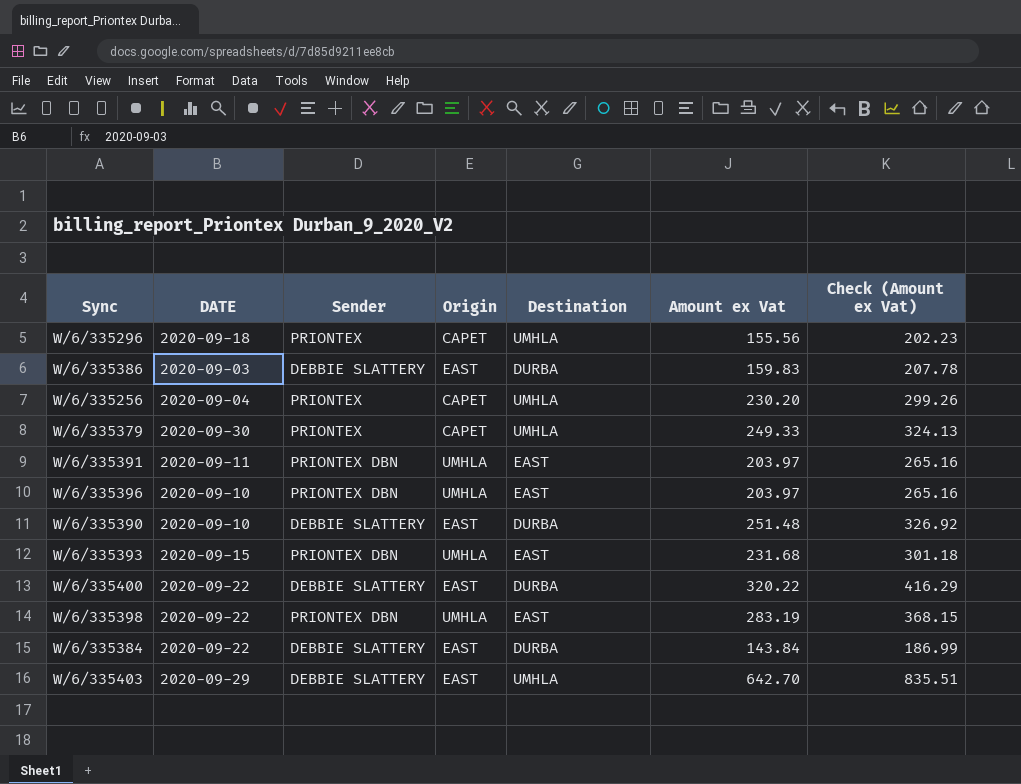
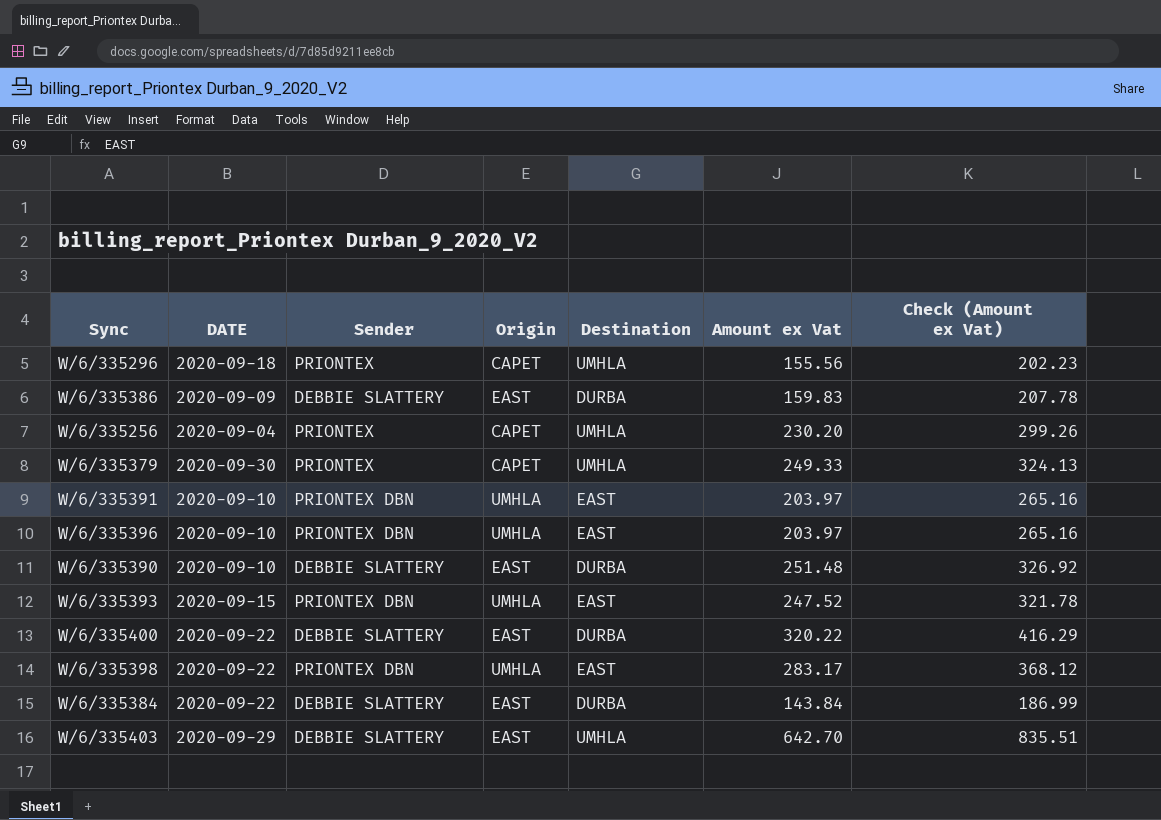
W/6/335386 | DATE: 2020-09-03 -> 2020-09-09
W/6/335391 | DATE: 2020-09-11 -> 2020-09-10
W/6/335393 | Amount ex Vat: 231.68 -> 247.52
W/6/335393 | Check (Amount ex Vat): 301.18 -> 321.78
W/6/335398 | Amount ex Vat: 283.19 -> 283.17
W/6/335398 | Check (Amount ex Vat): 368.15 -> 368.12

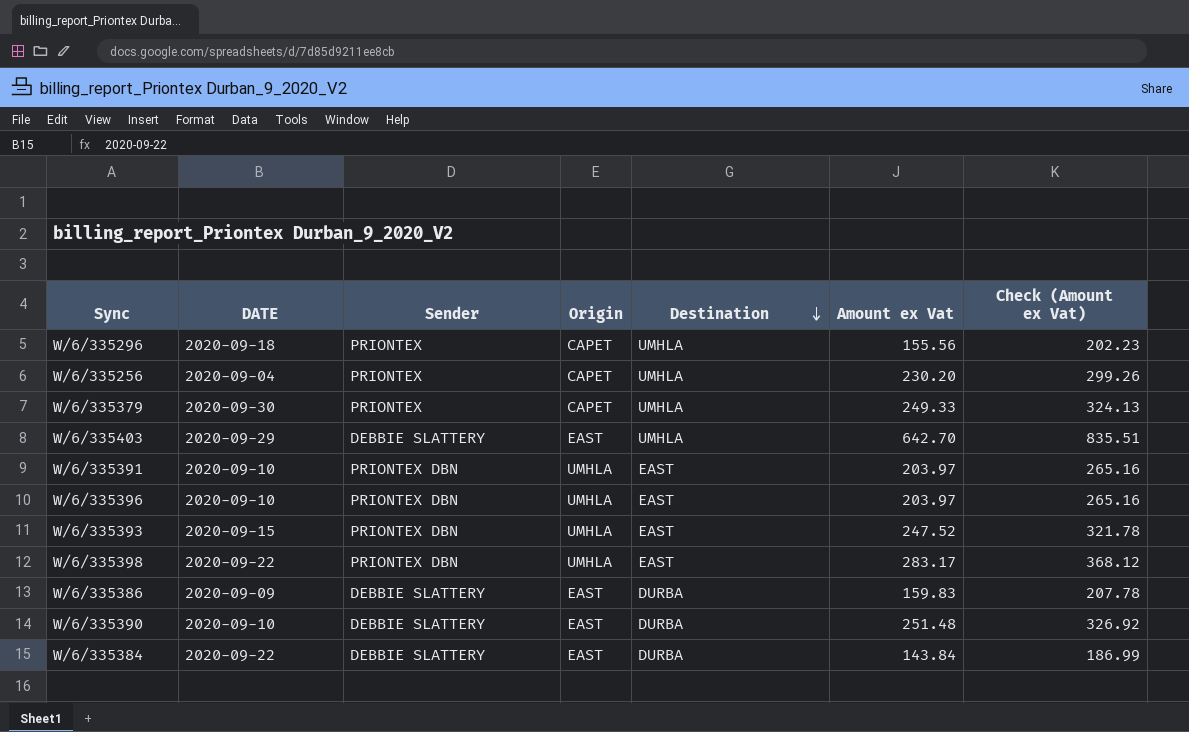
row order: none -> Destination descending
row W/6/335400: 2020-09-22 | DEBBIE SLATTERY | EAST | DURBA | 320.22 | 416.29 -> none

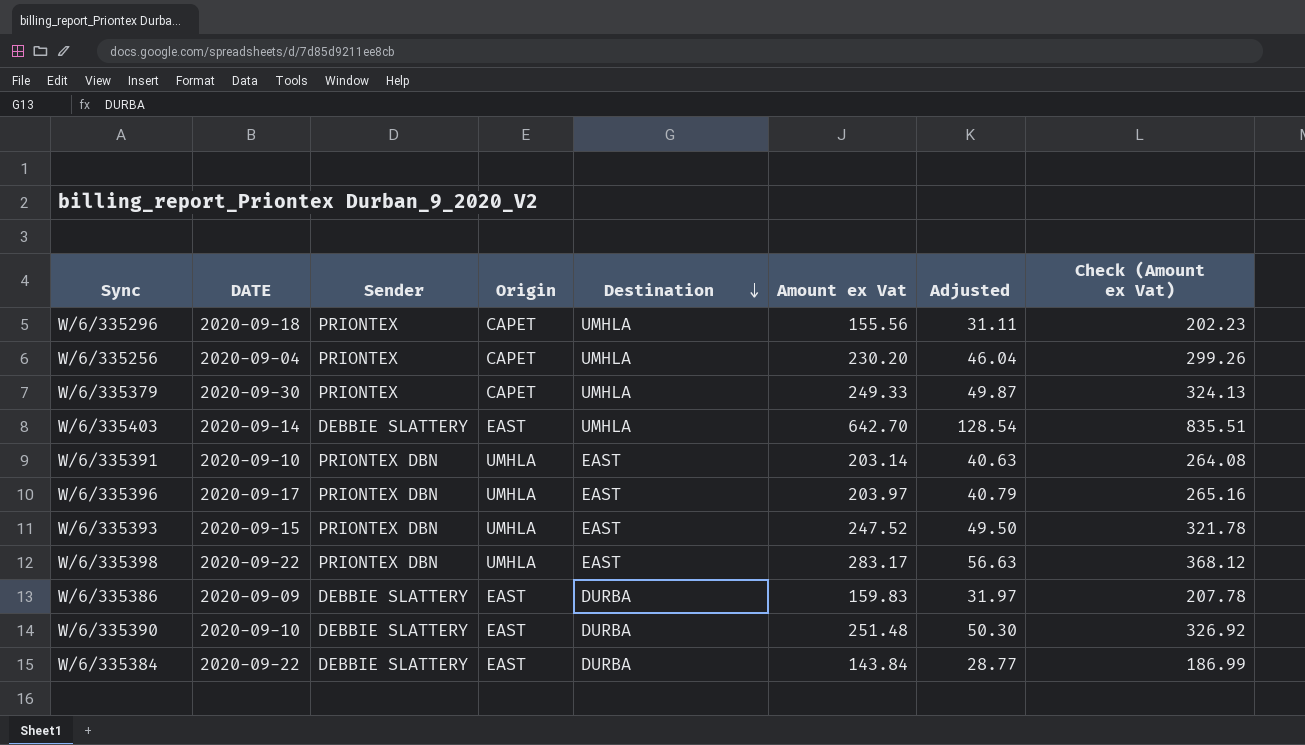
column Adjusted | formula: none -> [Amount ex Vat] * 0.2
W/6/335403 | DATE: 2020-09-29 -> 2020-09-14
W/6/335391 | Amount ex Vat: 203.97 -> 203.14
W/6/335391 | Check (Amount ex Vat): 265.16 -> 264.08
W/6/335396 | DATE: 2020-09-10 -> 2020-09-17

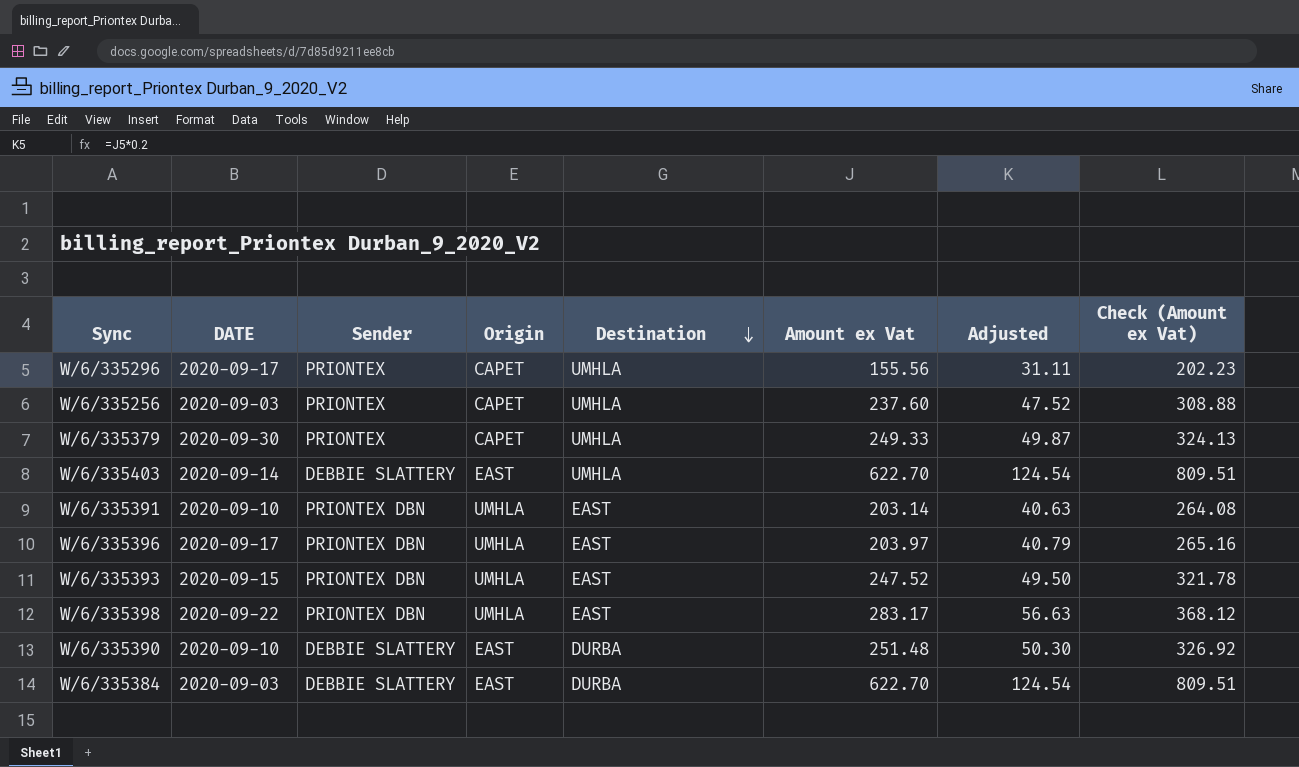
row W/6/335386: 2020-09-09 | DEBBIE SLATTERY | EAST | DURBA | 159.83 | 31.97 | 207.78 -> none
W/6/335296 | DATE: 2020-09-18 -> 2020-09-17
W/6/335256 | DATE: 2020-09-04 -> 2020-09-03
W/6/335256 | Amount ex Vat: 230.20 -> 237.60
W/6/335256 | Adjusted: 46.04 -> 47.52
W/6/335256 | Check (Amount ex Vat): 299.26 -> 308.88
W/6/335403 | Amount ex Vat: 642.70 -> 622.70
W/6/335403 | Adjusted: 128.54 -> 124.54
W/6/335403 | Check (Amount ex Vat): 835.51 -> 809.51
W/6/335384 | DATE: 2020-09-22 -> 2020-09-03
W/6/335384 | Amount ex Vat: 143.84 -> 622.70
W/6/335384 | Adjusted: 28.77 -> 124.54
W/6/335384 | Check (Amount ex Vat): 186.99 -> 809.51

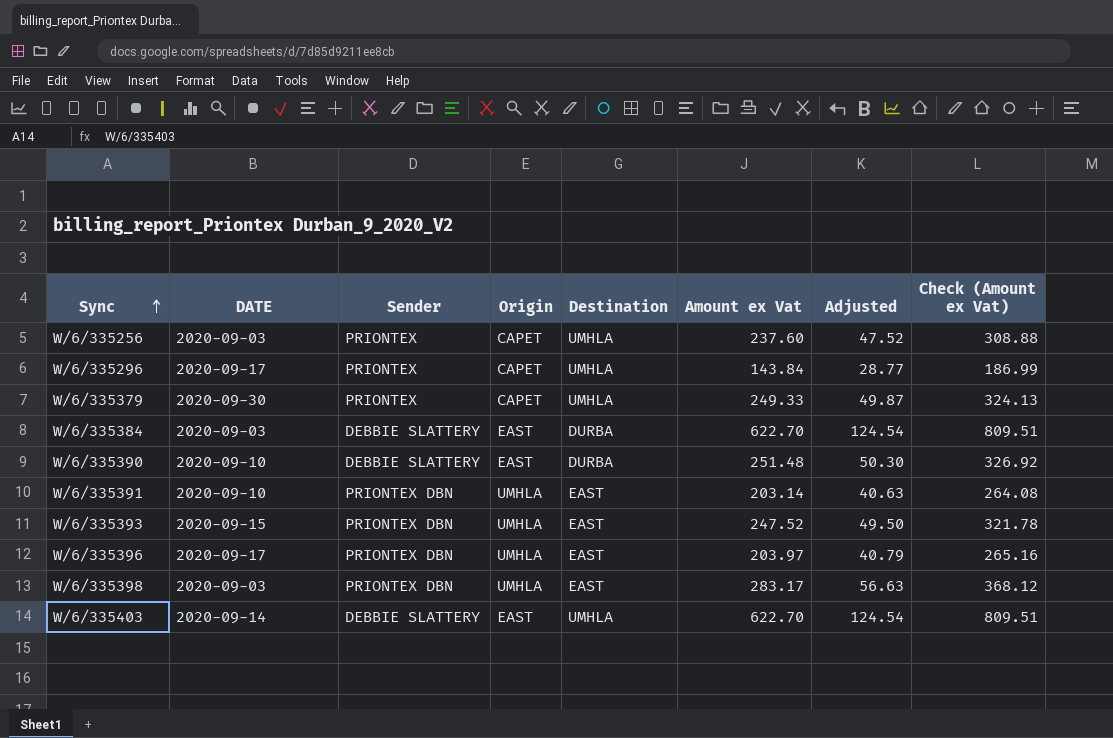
row order: Destination descending -> Sync ascending
W/6/335296 | Amount ex Vat: 155.56 -> 143.84
W/6/335296 | Adjusted: 31.11 -> 28.77
W/6/335296 | Check (Amount ex Vat): 202.23 -> 186.99
W/6/335398 | DATE: 2020-09-22 -> 2020-09-03

